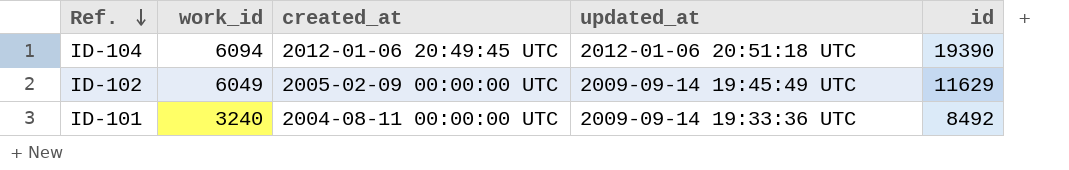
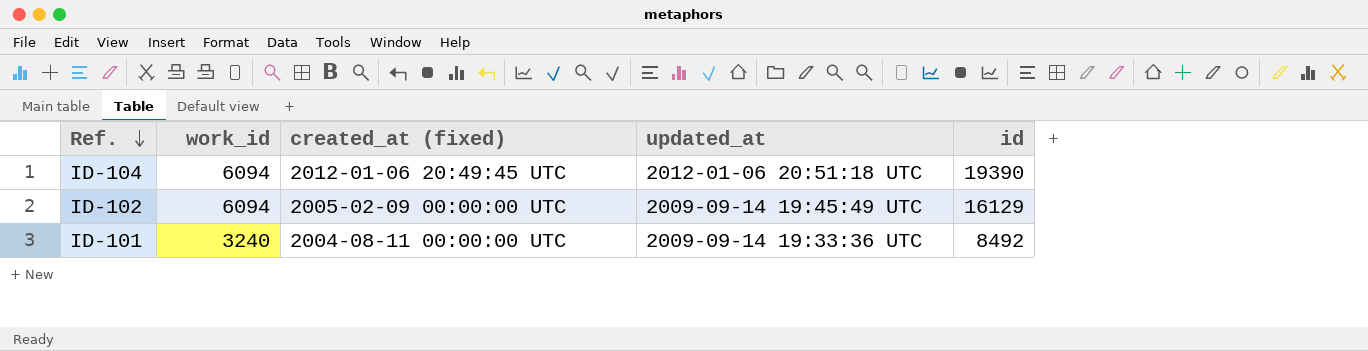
column name: created_at -> created_at (fixed)
ID-102 | work_id: 6049 -> 6094
ID-102 | id: 11629 -> 16129

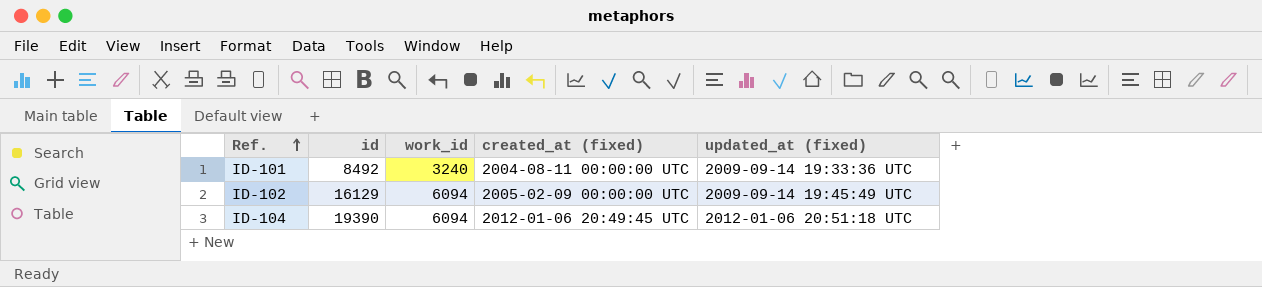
row order: Ref. descending -> Ref. ascending
column id | position: 5 -> 2
column name: updated_at -> updated_at (fixed)

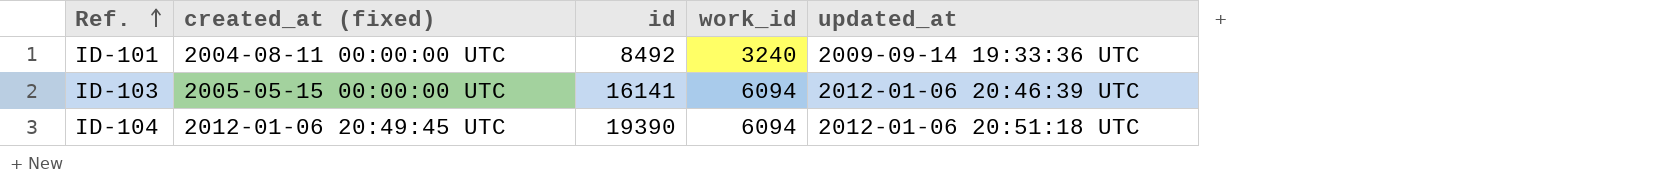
column created_at (fixed) | position: 4 -> 2
column name: updated_at (fixed) -> updated_at
row ID-102: 16129 | 6094 | 2005-02-09 00:00:00 UTC | 2009-09-14 19:45:49 UTC -> none
row ID-103: none -> 2005-05-15 00:00:00 UTC | 16141 | 6094 | 2012-01-06 20:46:39 UTC

